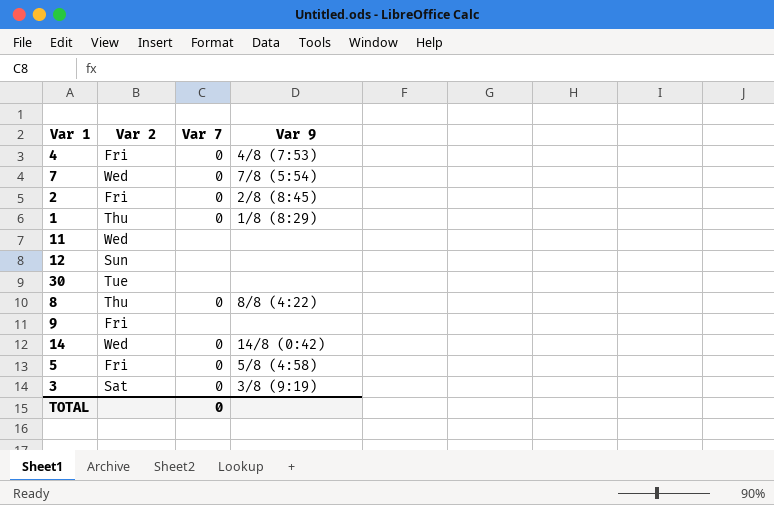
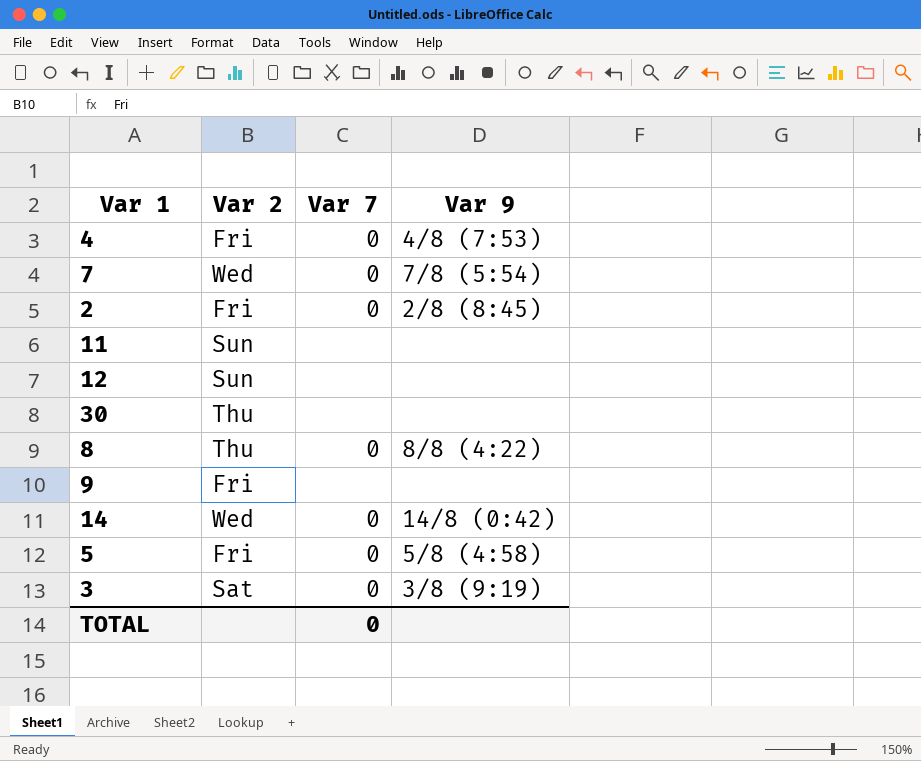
row 1: Thu | 0 | 1/8 (8:29) -> none
11 | Var 2: Wed -> Sun
30 | Var 2: Tue -> Thu

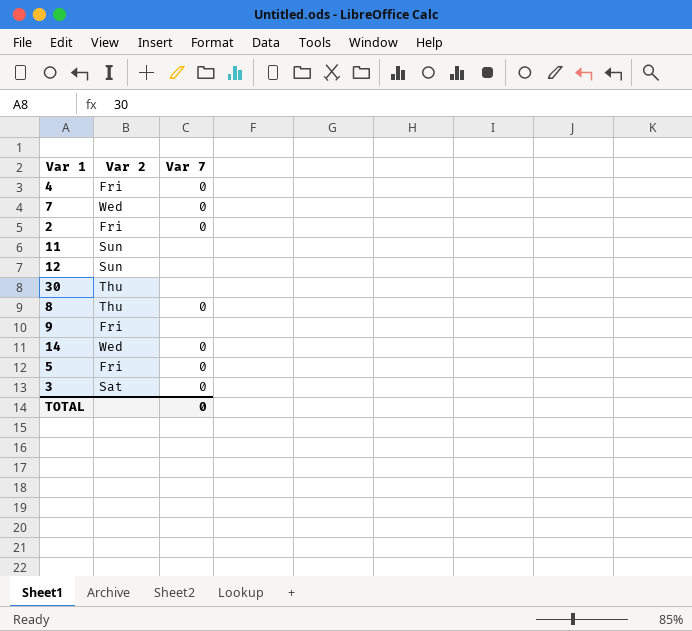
column Var 9 | position: 4 -> none

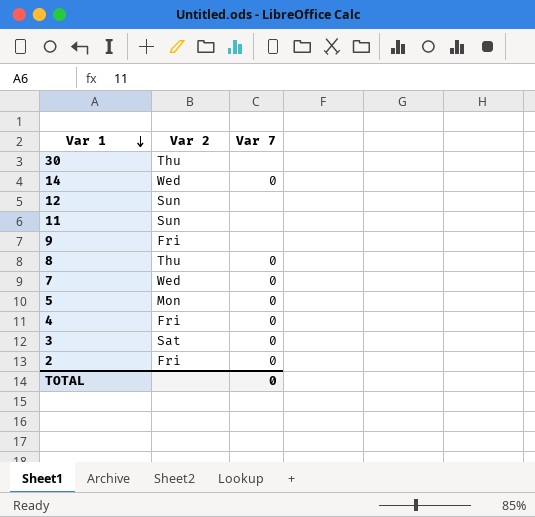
row order: none -> Var 1 descending
5 | Var 2: Fri -> Mon

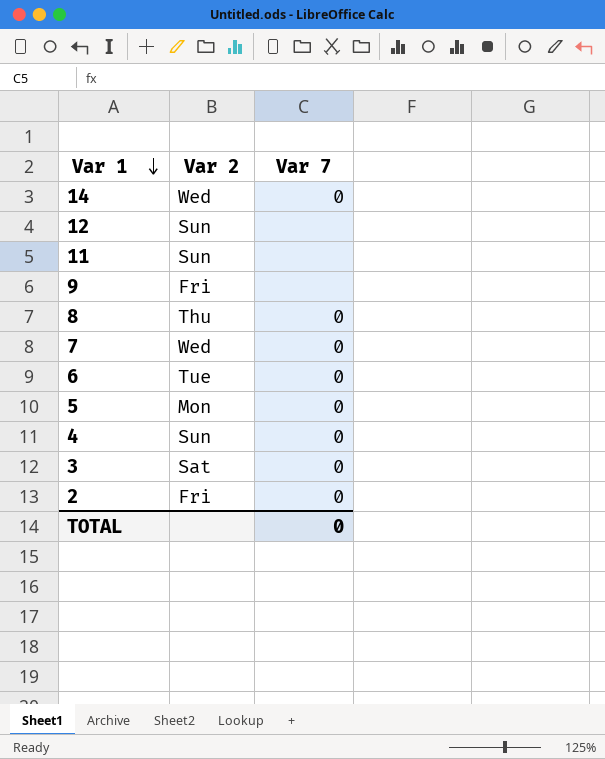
row 30: Thu | none -> none
row 6: none -> Tue | 0
4 | Var 2: Fri -> Sun

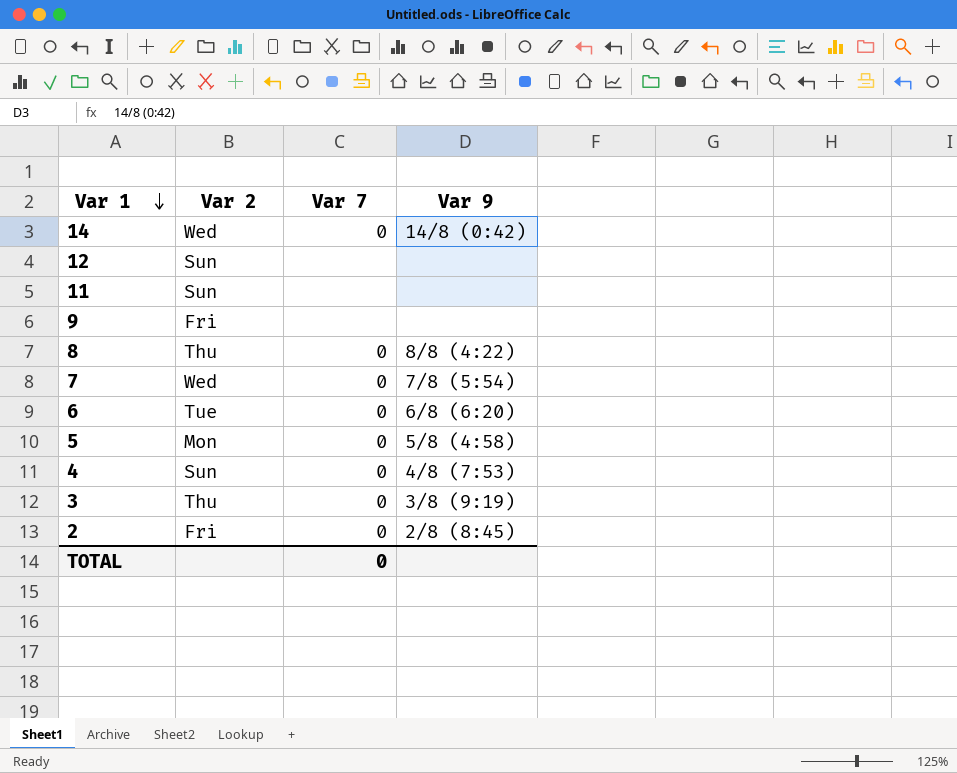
column Var 9 | position: none -> 4
3 | Var 2: Sat -> Thu

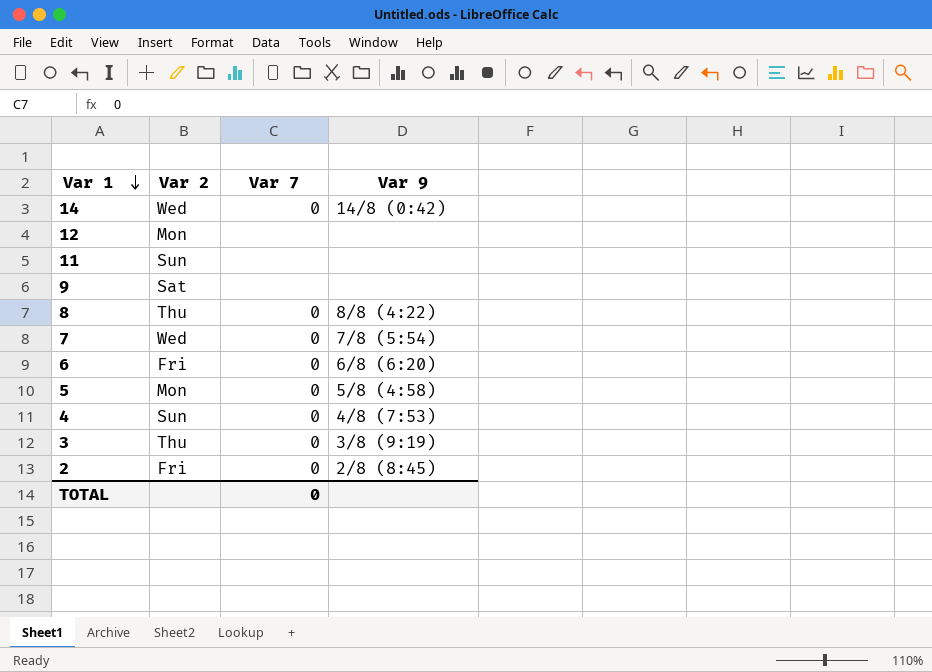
12 | Var 2: Sun -> Mon
9 | Var 2: Fri -> Sat
6 | Var 2: Tue -> Fri

